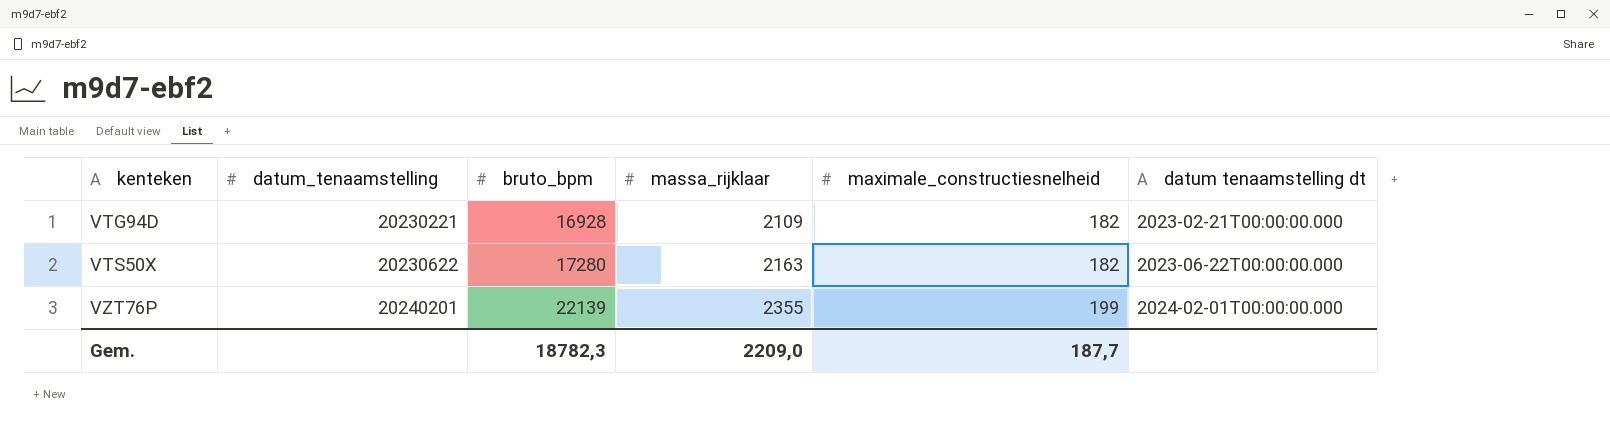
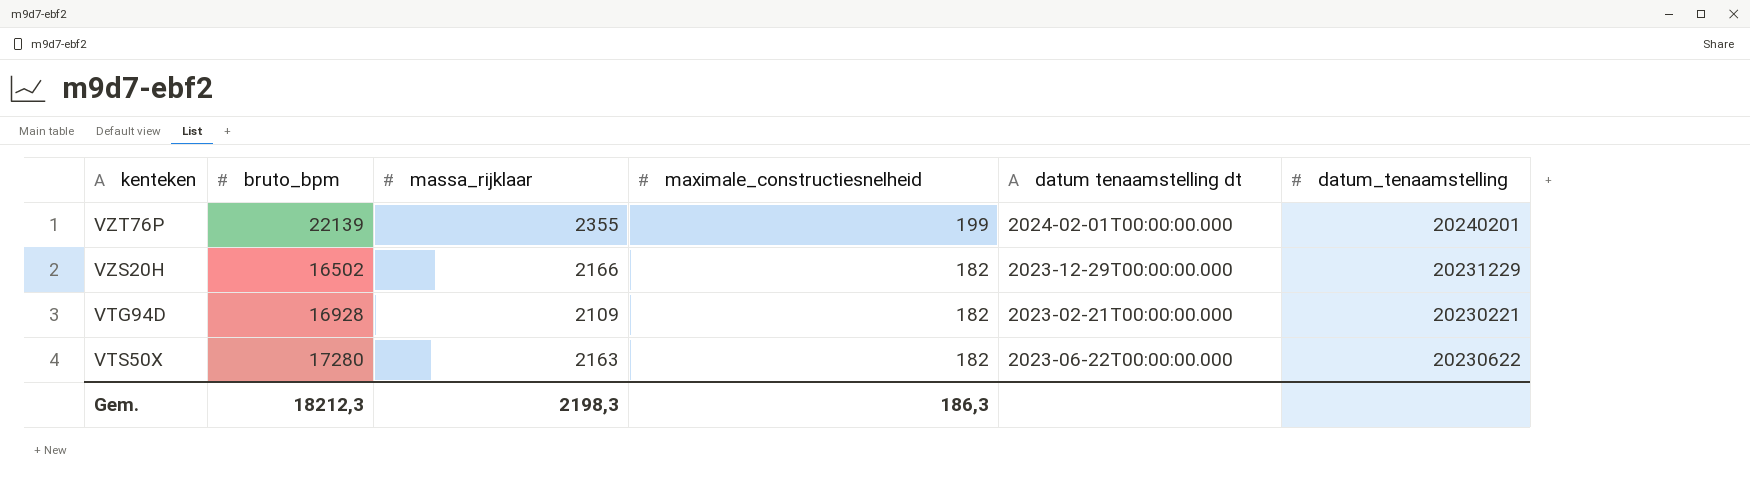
row order: kenteken ascending -> maximale_constructiesnelheid descending
column datum_tenaamstelling | position: 2 -> 6
row VZS20H: none -> 16502 | 2166 | 182 | 2023-12-29T00:00:00.000 | 20231229
Gem. | bruto_bpm: 18782,3 -> 18212,3
Gem. | massa_rijklaar: 2209,0 -> 2198,3
Gem. | maximale_constructiesnelheid: 187,7 -> 186,3

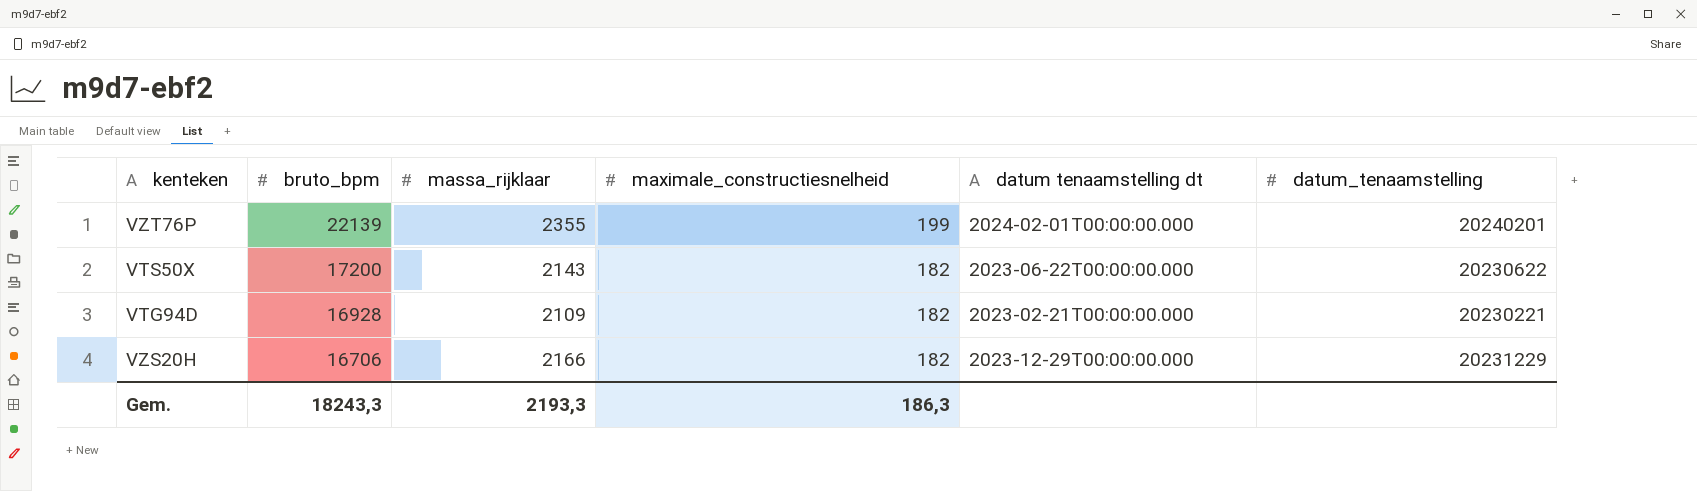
row order: maximale_constructiesnelheid descending -> bruto_bpm descending
VTS50X | bruto_bpm: 17280 -> 17200
VTS50X | massa_rijklaar: 2163 -> 2143
VZS20H | bruto_bpm: 16502 -> 16706
Gem. | bruto_bpm: 18212,3 -> 18243,3
Gem. | massa_rijklaar: 2198,3 -> 2193,3

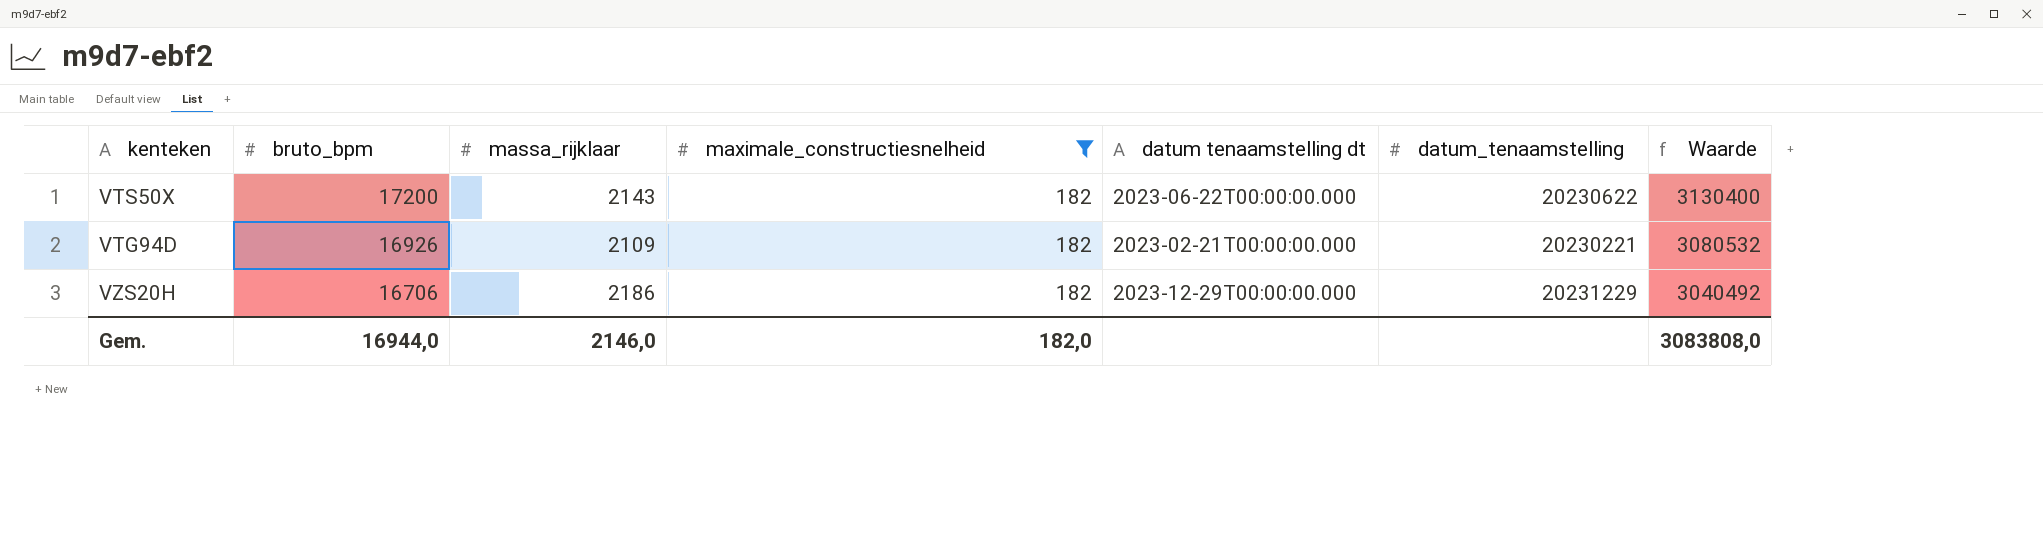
filter: none -> maximale_constructiesnelheid = 182
column Waarde | formula: none -> [bruto_bpm] * [maximale_constructiesnelheid]
VTG94D | bruto_bpm: 16928 -> 16926
VZS20H | massa_rijklaar: 2166 -> 2186
Gem. | bruto_bpm: 18243,3 -> 16944,0
Gem. | massa_rijklaar: 2193,3 -> 2146,0
Gem. | maximale_constructiesnelheid: 186,3 -> 182,0

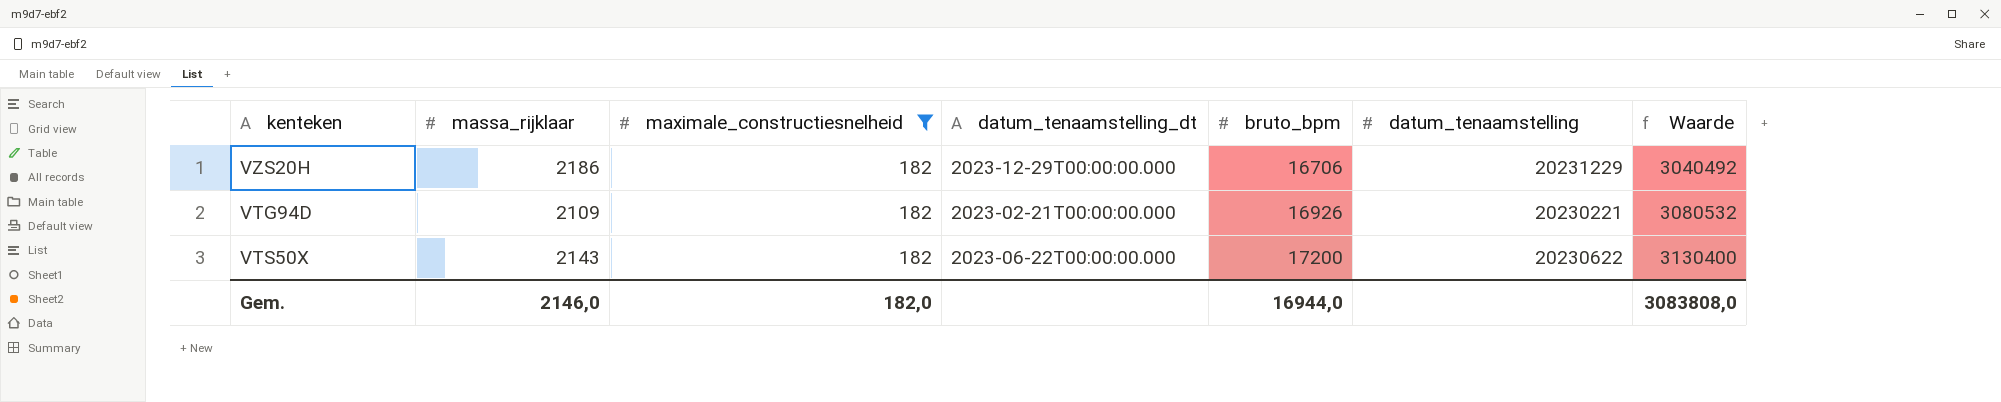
row order: bruto_bpm descending -> bruto_bpm ascending
column name: datum tenaamstelling dt -> datum_tenaamstelling_dt
column bruto_bpm | position: 2 -> 5

